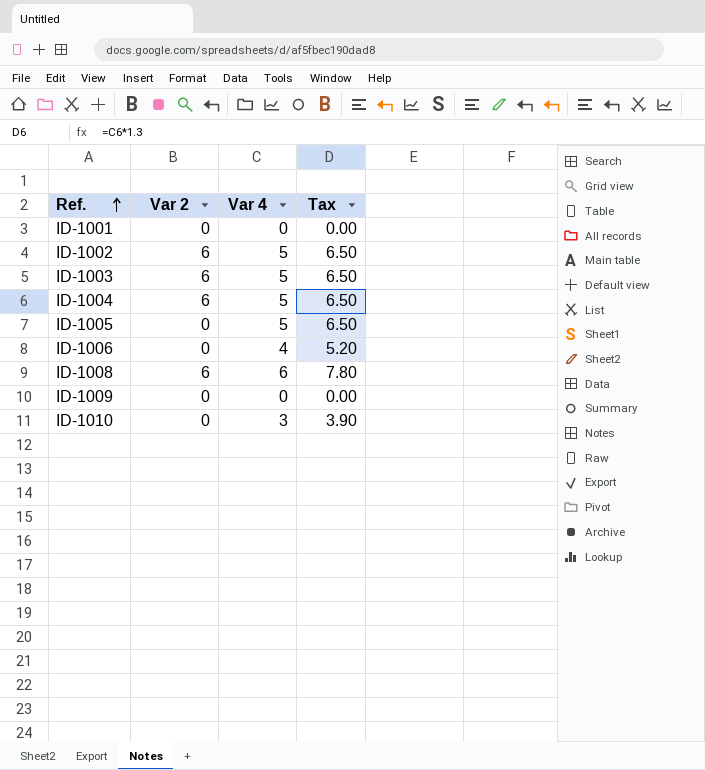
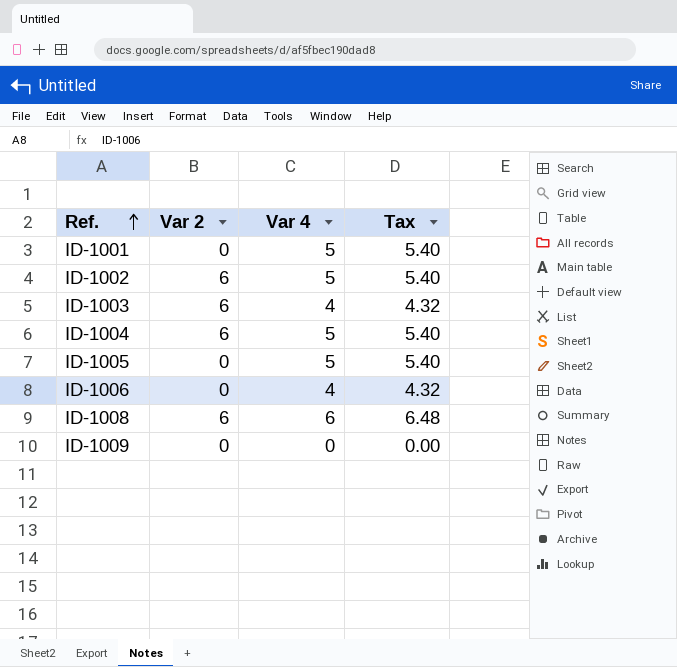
column Tax | formula: [Var 4] * 1.3 -> [Var 4] * 1.08
row ID-1010: 0 | 3 | 3.90 -> none
ID-1001 | Var 4: 0 -> 5
ID-1003 | Var 4: 5 -> 4

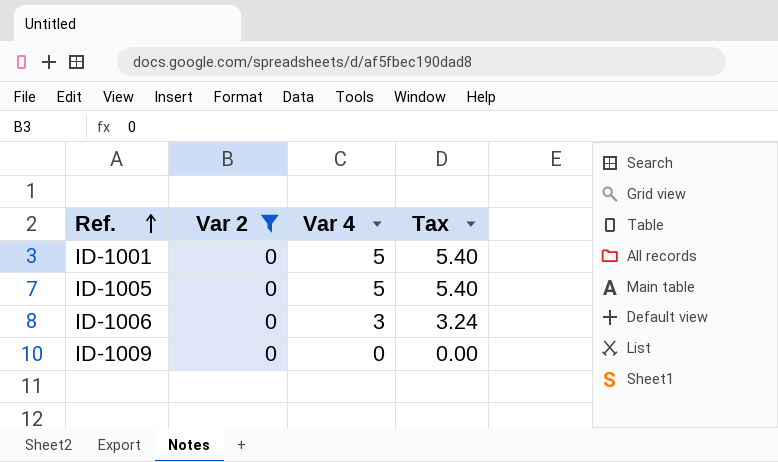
filter: none -> Var 2 = 0
ID-1006 | Var 4: 4 -> 3
ID-1006 | Tax: 4.32 -> 3.24

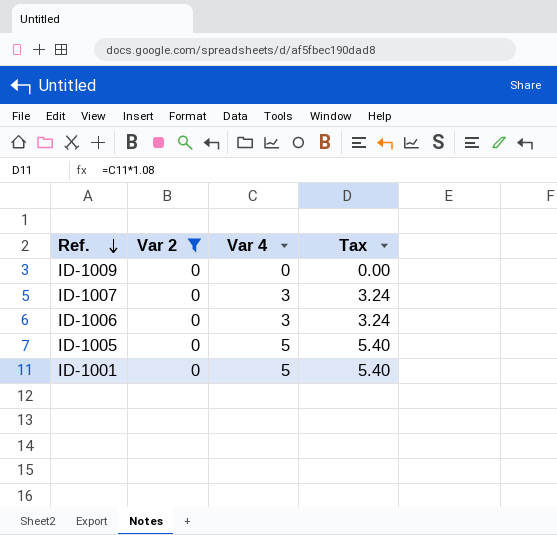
row order: Ref. ascending -> Ref. descending
row ID-1007: none -> 0 | 3 | 3.24

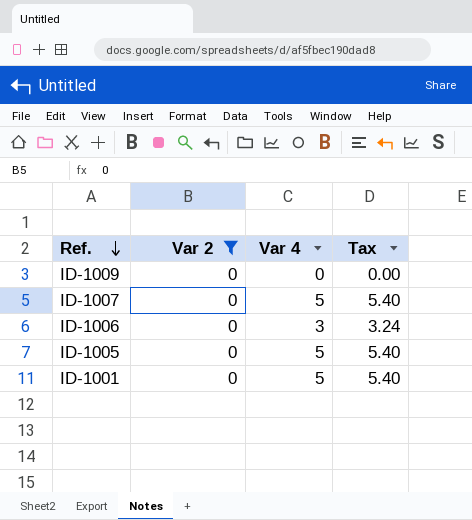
ID-1007 | Var 4: 3 -> 5
ID-1007 | Tax: 3.24 -> 5.40

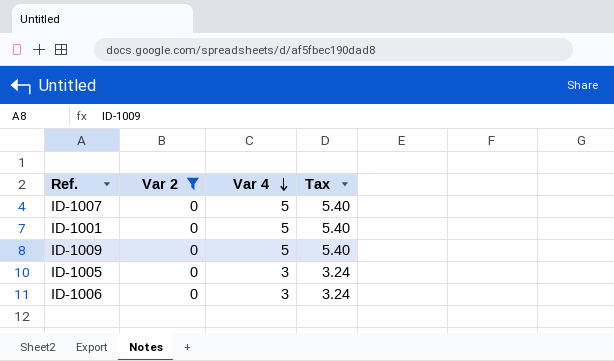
row order: Ref. descending -> Var 4 descending
ID-1009 | Var 4: 0 -> 5
ID-1009 | Tax: 0.00 -> 5.40
ID-1005 | Var 4: 5 -> 3
ID-1005 | Tax: 5.40 -> 3.24

